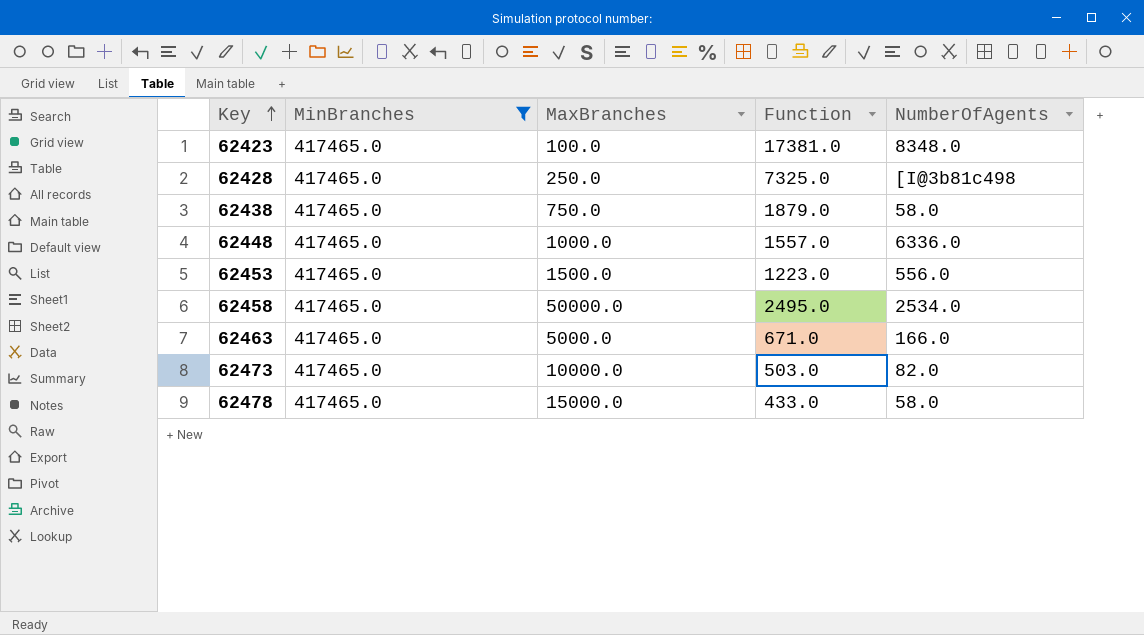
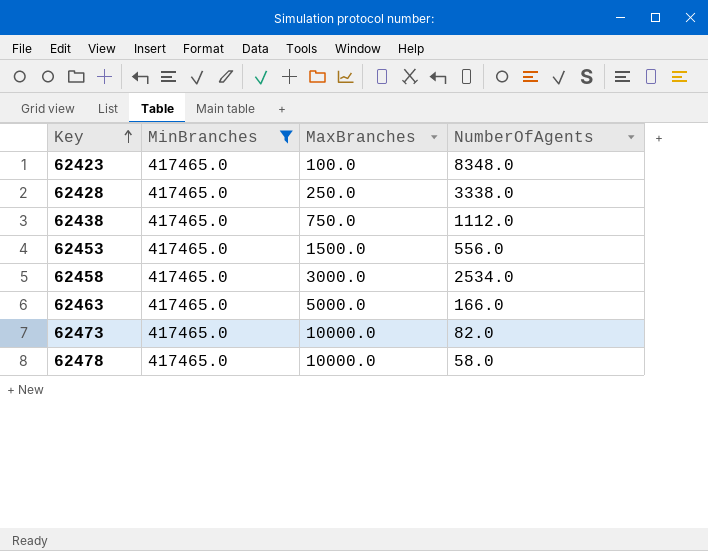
column Function | position: 4 -> none
row 62448: 417465.0 | 1000.0 | 1557.0 | 6336.0 -> none
62428 | NumberOfAgents: [I@3b81c498 -> 3338.0
62438 | NumberOfAgents: 58.0 -> 1112.0
62458 | MaxBranches: 50000.0 -> 3000.0
62478 | MaxBranches: 15000.0 -> 10000.0

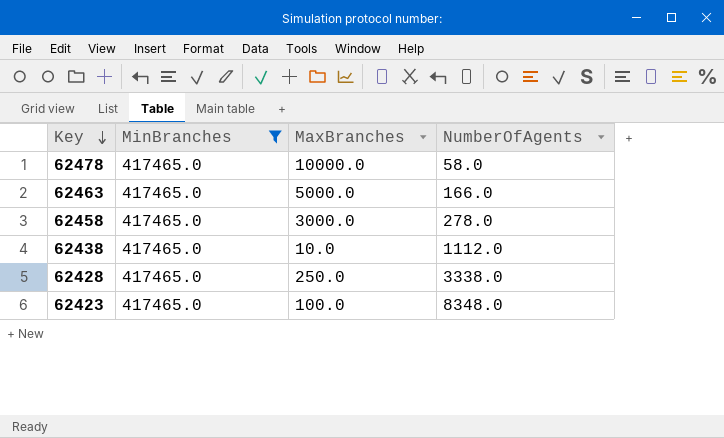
row order: Key ascending -> Key descending
row 62453: 417465.0 | 1500.0 | 556.0 -> none
row 62473: 417465.0 | 10000.0 | 82.0 -> none
62458 | NumberOfAgents: 2534.0 -> 278.0
62438 | MaxBranches: 750.0 -> 10.0

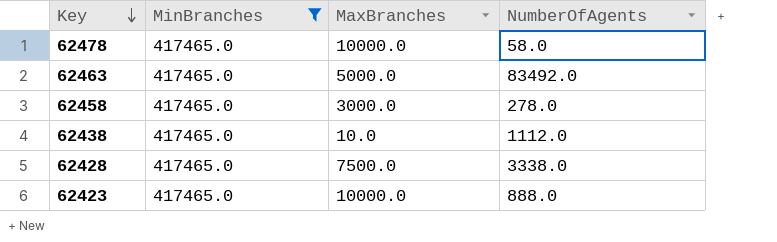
62463 | NumberOfAgents: 166.0 -> 83492.0
62428 | MaxBranches: 250.0 -> 7500.0
62423 | MaxBranches: 100.0 -> 10000.0
62423 | NumberOfAgents: 8348.0 -> 888.0

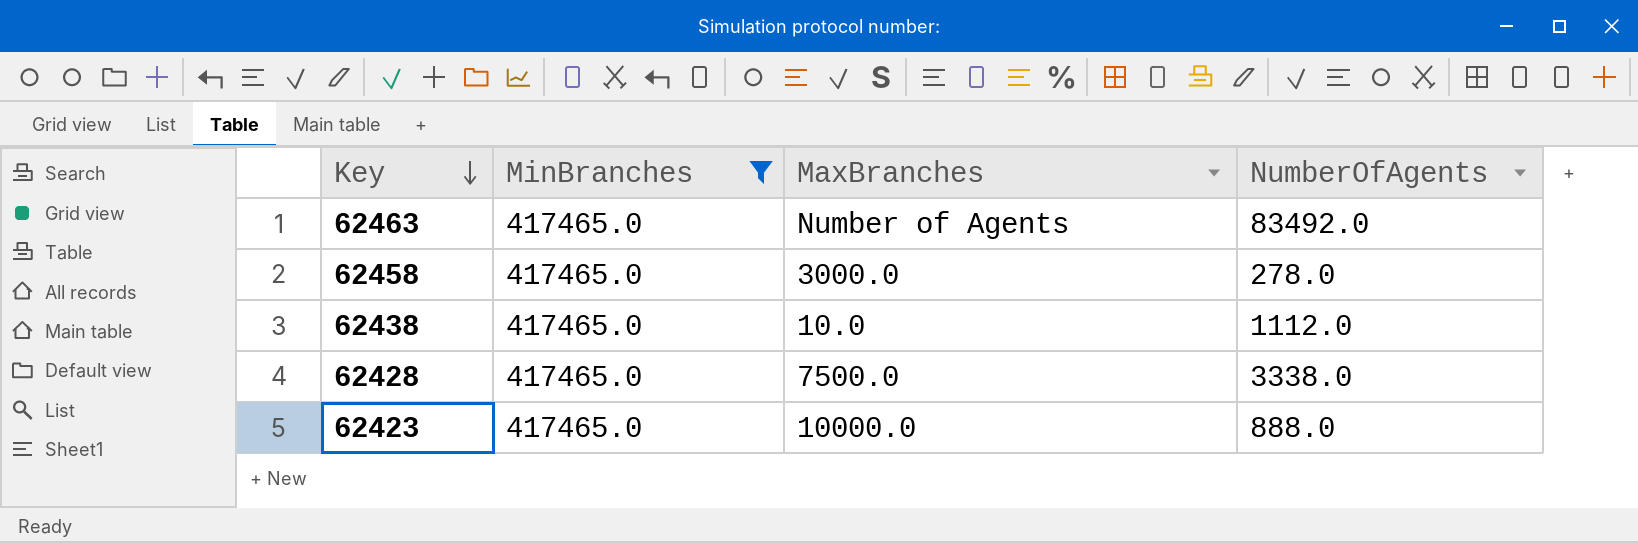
row 62478: 417465.0 | 10000.0 | 58.0 -> none
62463 | MaxBranches: 5000.0 -> Number of Agents

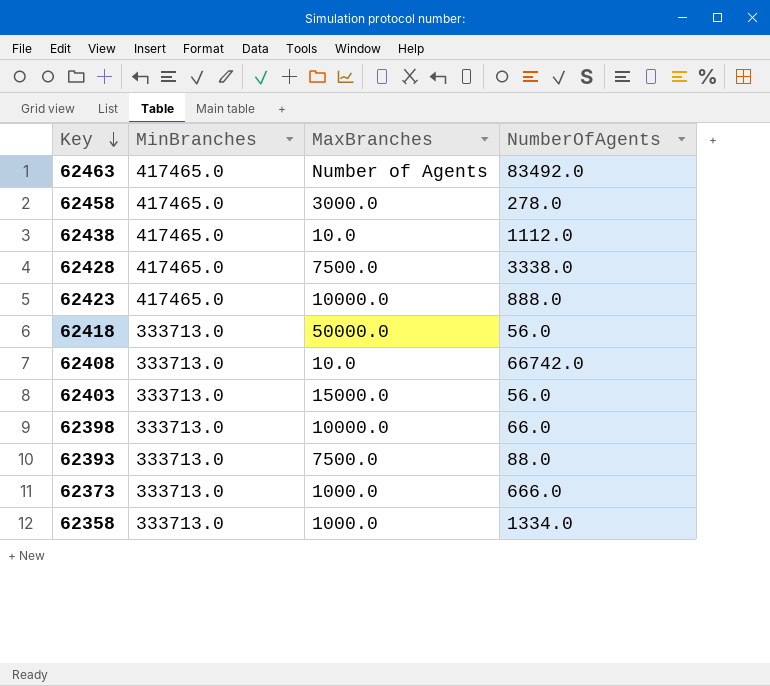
filter: MinBranches = 417465.0 -> none

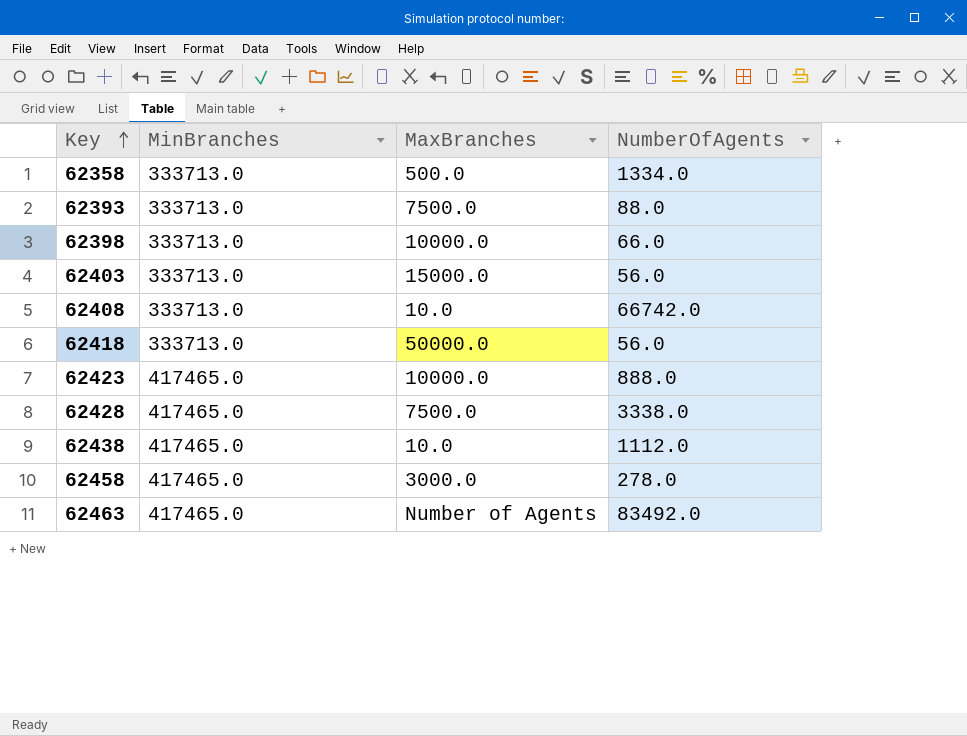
row order: Key descending -> Key ascending
row 62373: 333713.0 | 1000.0 | 666.0 -> none
62358 | MaxBranches: 1000.0 -> 500.0

